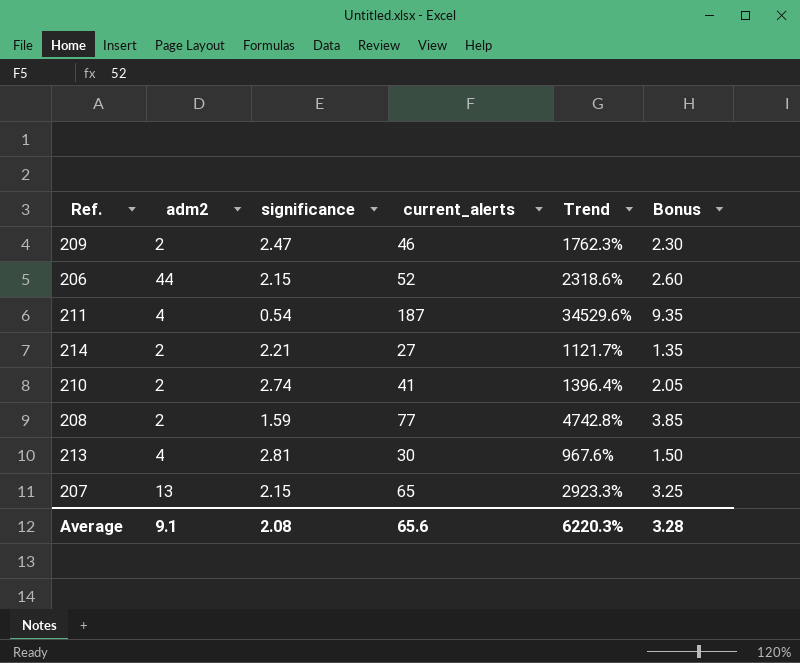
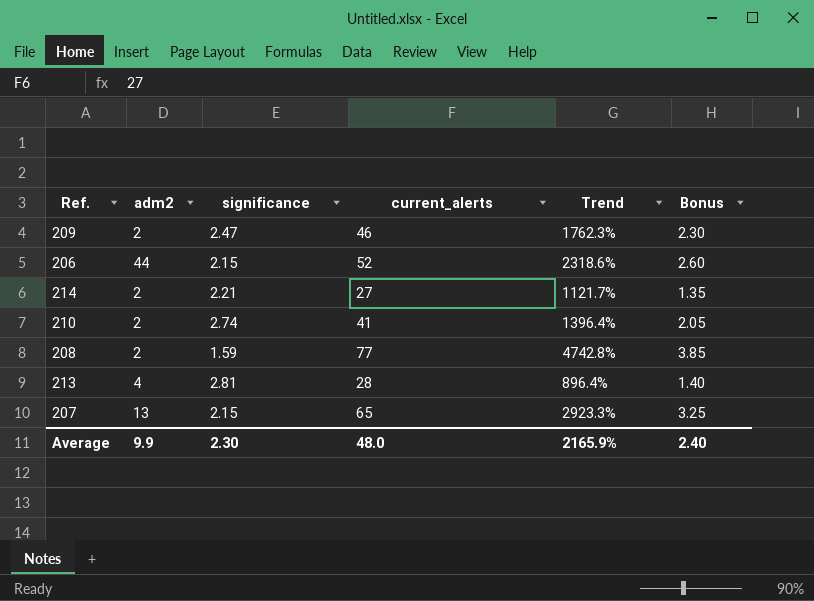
row 211: 4 | 0.54 | 187 | 34529.6% | 9.35 -> none
213 | current_alerts: 30 -> 28
213 | Trend: 967.6% -> 896.4%
213 | Bonus: 1.50 -> 1.40
Average | adm2: 9.1 -> 9.9
Average | significance: 2.08 -> 2.30
Average | current_alerts: 65.6 -> 48.0
Average | Trend: 6220.3% -> 2165.9%
Average | Bonus: 3.28 -> 2.40

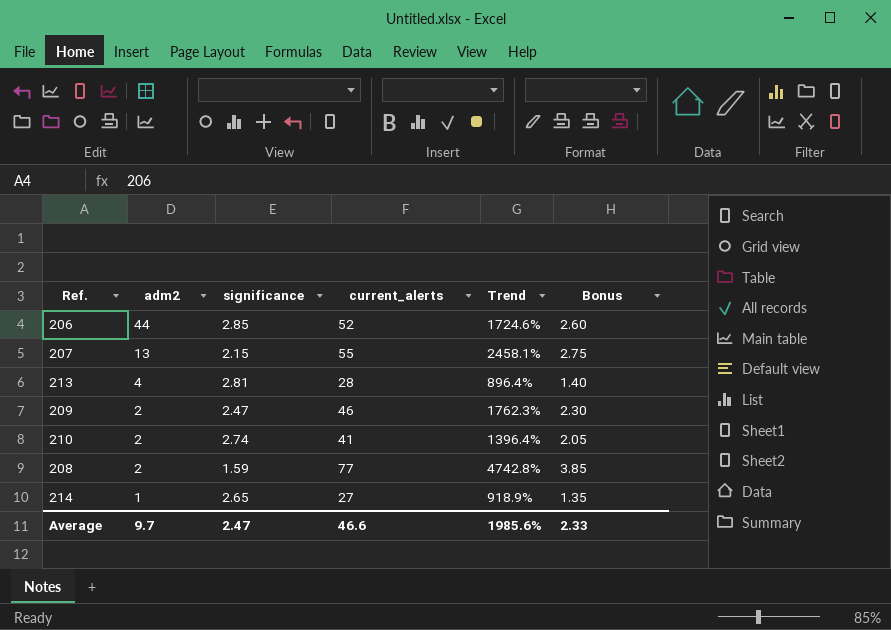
row order: none -> adm2 descending
206 | significance: 2.15 -> 2.85
206 | Trend: 2318.6% -> 1724.6%
207 | current_alerts: 65 -> 55
207 | Trend: 2923.3% -> 2458.1%
207 | Bonus: 3.25 -> 2.75
214 | adm2: 2 -> 1
214 | significance: 2.21 -> 2.65
214 | Trend: 1121.7% -> 918.9%
Average | adm2: 9.9 -> 9.7
Average | significance: 2.30 -> 2.47
Average | current_alerts: 48.0 -> 46.6
Average | Trend: 2165.9% -> 1985.6%
Average | Bonus: 2.40 -> 2.33

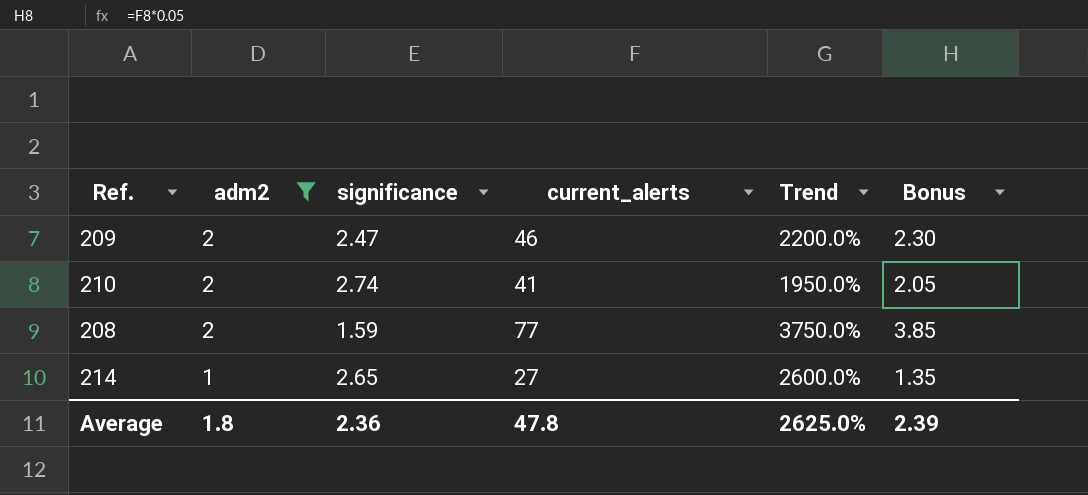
filter: none -> adm2 <= 2
column Trend | formula: ([current_alerts] - [significance]) / [significance] -> ([current_alerts] - [adm2]) / [adm2]
Average | adm2: 9.7 -> 1.8
Average | significance: 2.47 -> 2.36
Average | current_alerts: 46.6 -> 47.8
Average | Trend: 1985.6% -> 2625.0%
Average | Bonus: 2.33 -> 2.39

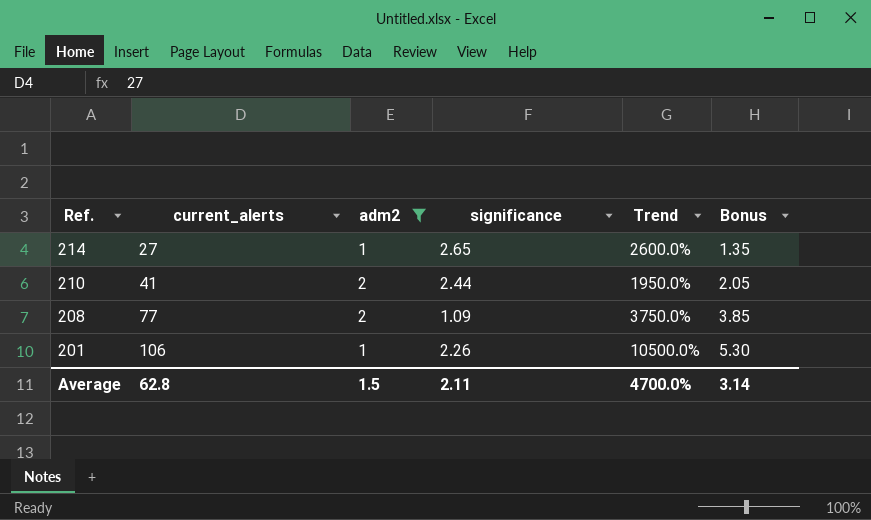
row order: adm2 descending -> Ref. descending
column current_alerts | position: 4 -> 2
row 209: 2 | 2.47 | 46 | 2200.0% | 2.30 -> none
210 | significance: 2.74 -> 2.44
208 | significance: 1.59 -> 1.09
row 201: none -> 106 | 1 | 2.26 | 10500.0% | 5.30
Average | current_alerts: 47.8 -> 62.8
Average | adm2: 1.8 -> 1.5
Average | significance: 2.36 -> 2.11
Average | Trend: 2625.0% -> 4700.0%
Average | Bonus: 2.39 -> 3.14

